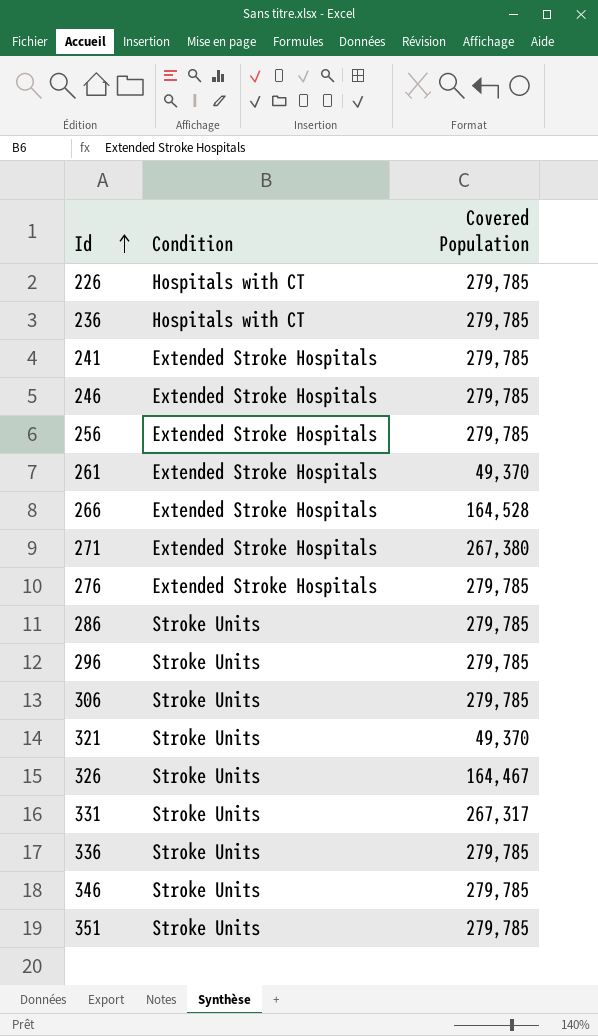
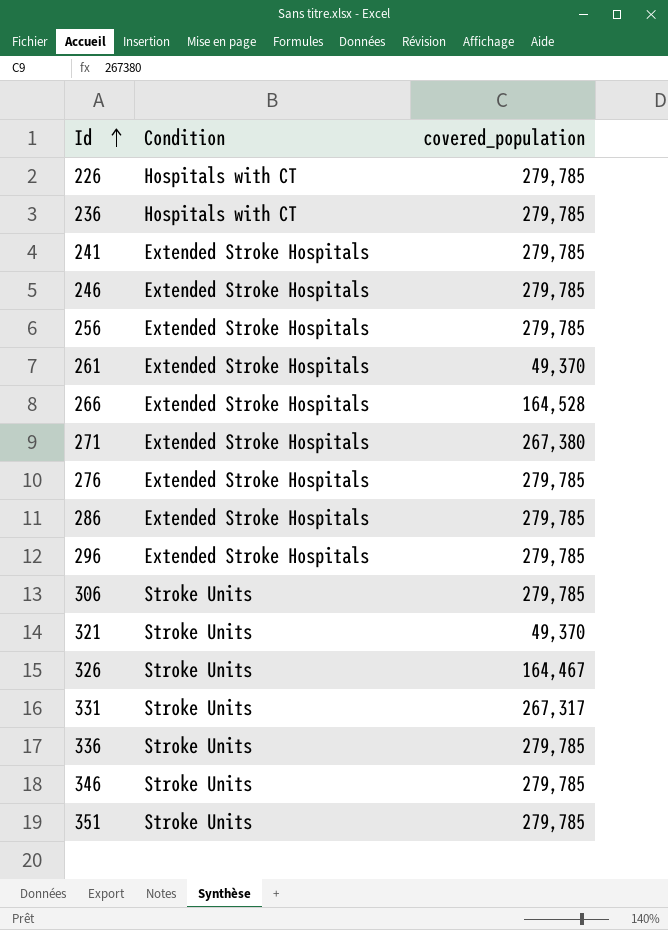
column name: Covered Population -> covered_population
286 | Condition: Stroke Units -> Extended Stroke Hospitals
296 | Condition: Stroke Units -> Extended Stroke Hospitals

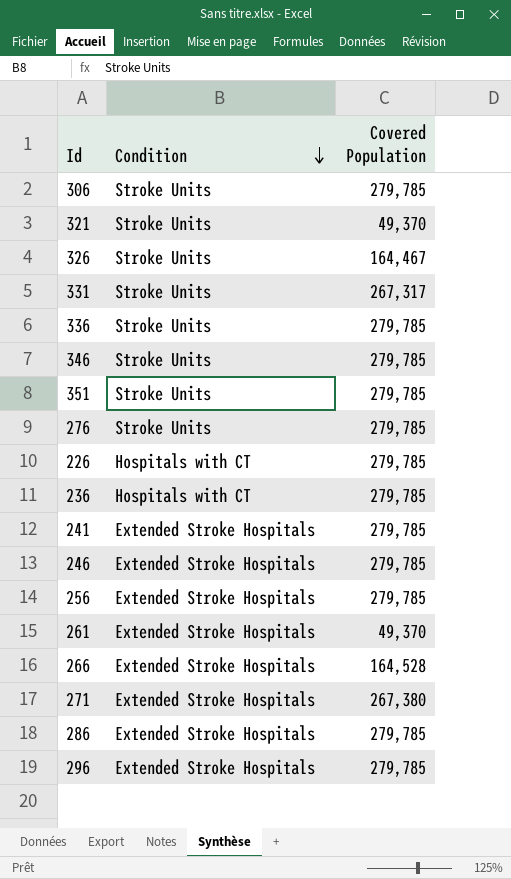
row order: Id ascending -> Condition descending
column name: covered_population -> Covered Population
276 | Condition: Extended Stroke Hospitals -> Stroke Units

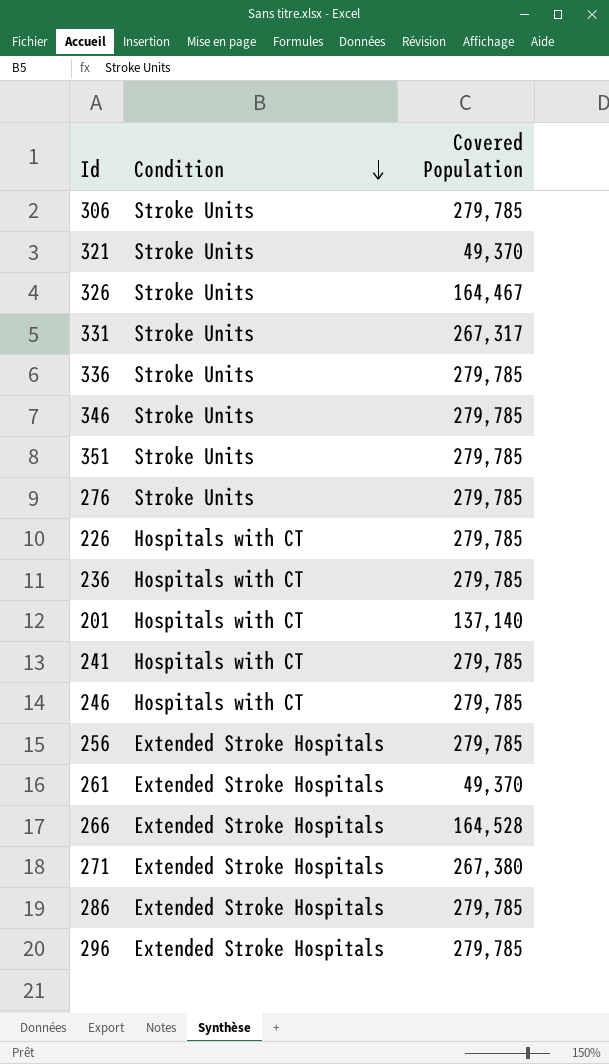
row 201: none -> Hospitals with CT | 137,140
241 | Condition: Extended Stroke Hospitals -> Hospitals with CT
246 | Condition: Extended Stroke Hospitals -> Hospitals with CT

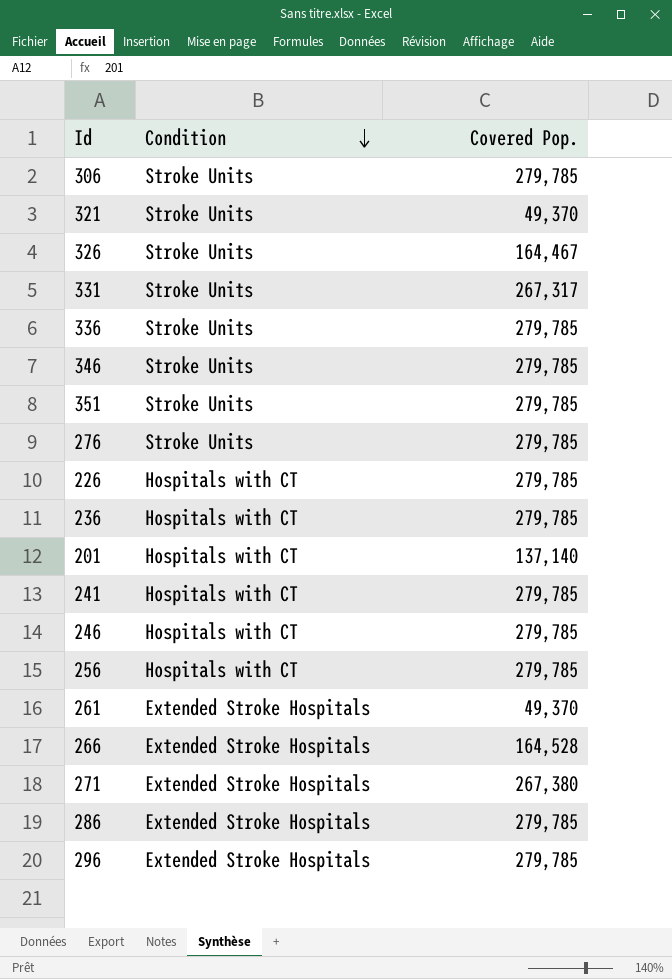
column name: Covered Population -> Covered Pop.
256 | Condition: Extended Stroke Hospitals -> Hospitals with CT

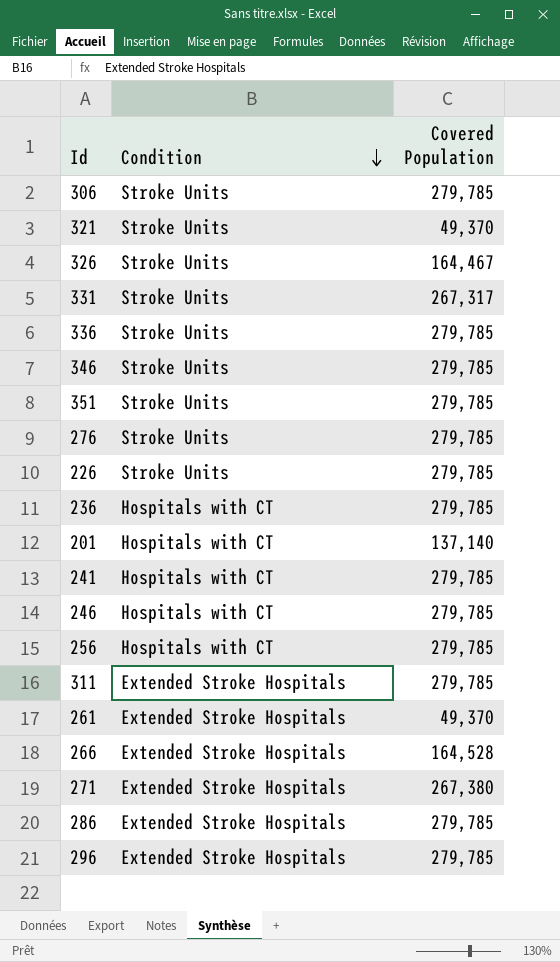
column name: Covered Pop. -> Covered Population
226 | Condition: Hospitals with CT -> Stroke Units
row 311: none -> Extended Stroke Hospitals | 279,785

